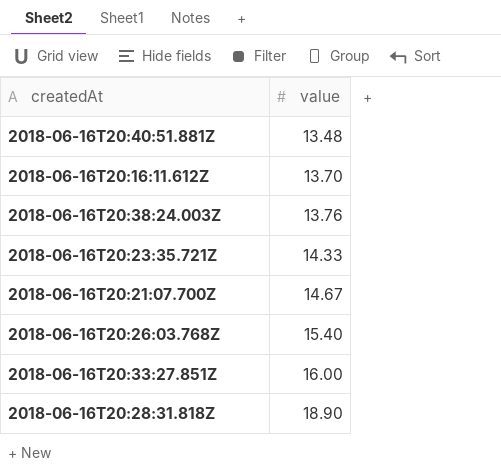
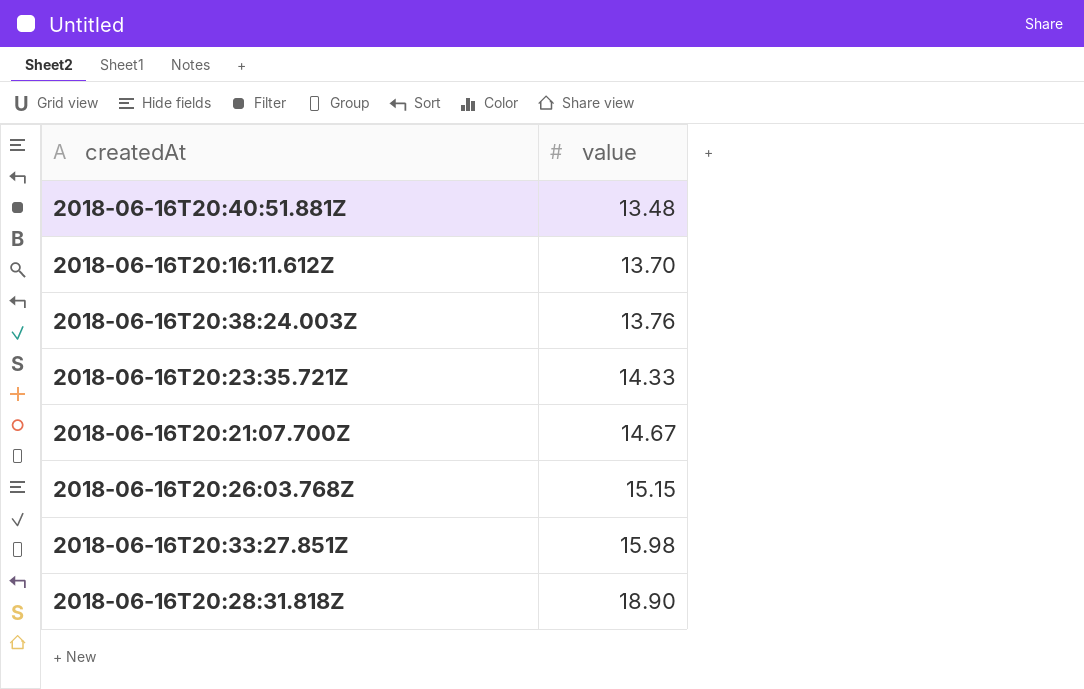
2018-06-16T20:26:03.768Z | value: 15.40 -> 15.15
2018-06-16T20:33:27.851Z | value: 16.00 -> 15.98

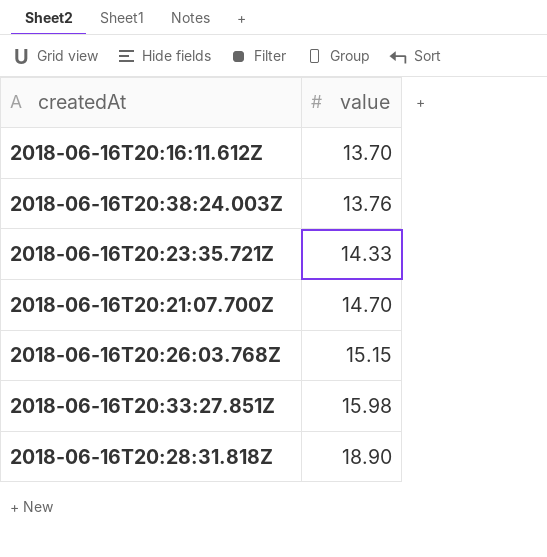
row 2018-06-16T20:40:51.881Z: 13.48 -> none
2018-06-16T20:21:07.700Z | value: 14.67 -> 14.70

